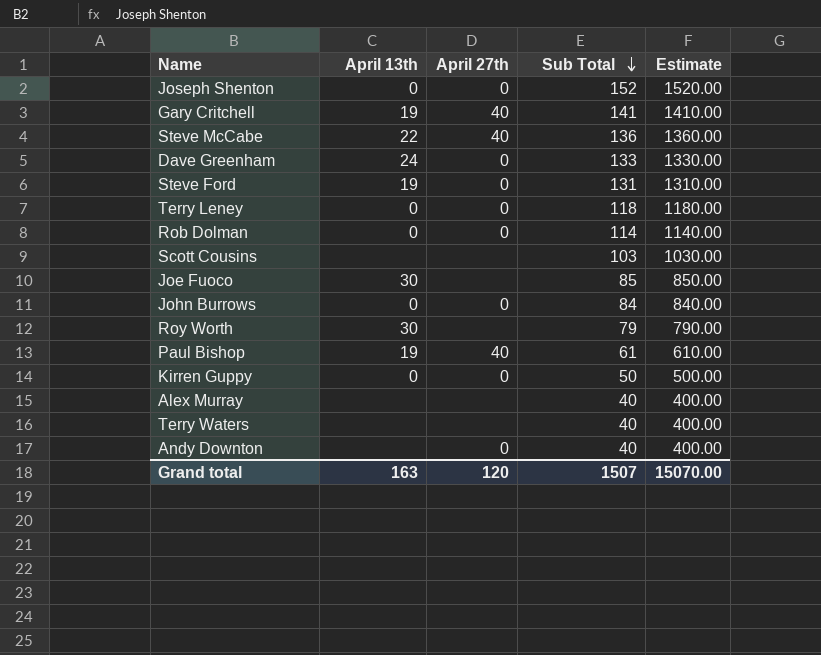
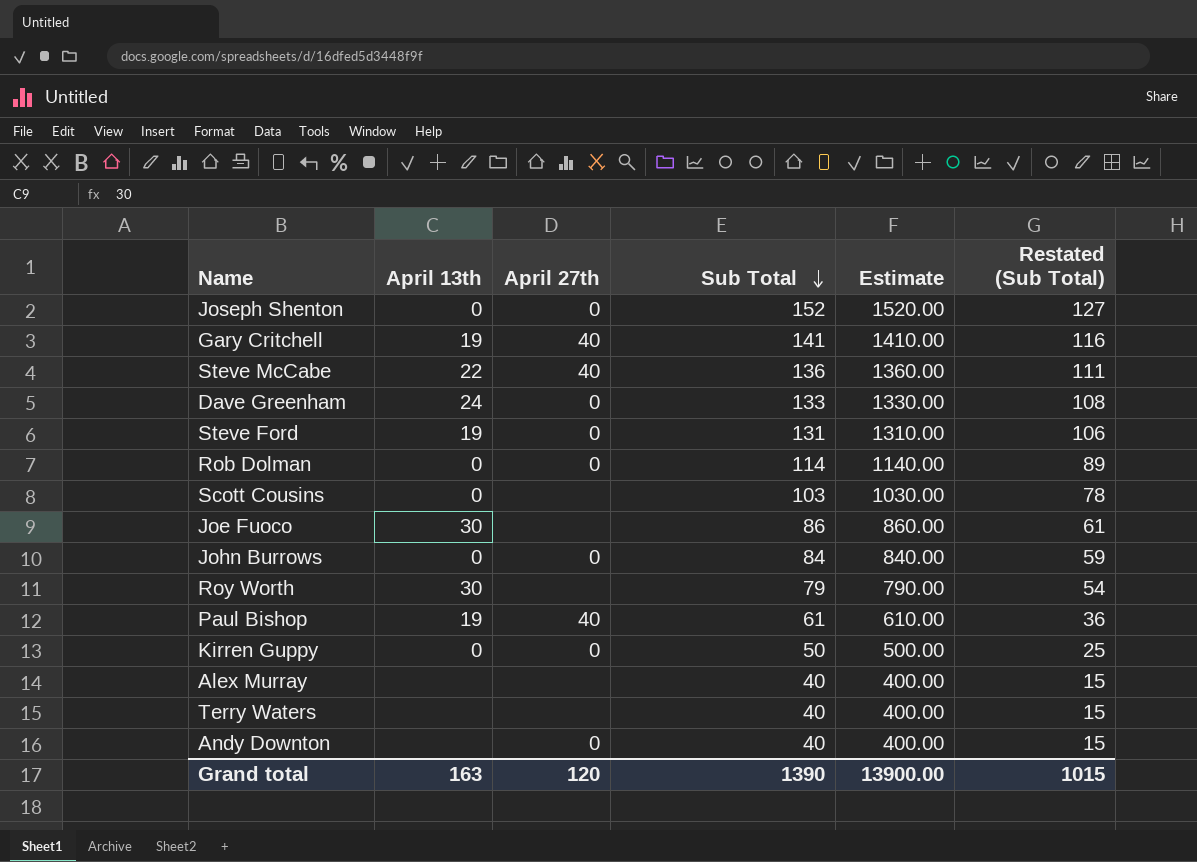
column Restated (Sub Total) | formula: none -> [Sub Total] - 25
row Terry Leney: 0 | 0 | 118 | 1180.00 -> none
Scott Cousins | April 13th: none -> 0
Joe Fuoco | Sub Total: 85 -> 86
Joe Fuoco | Estimate: 850.00 -> 860.00
Grand total | Sub Total: 1507 -> 1390
Grand total | Estimate: 15070.00 -> 13900.00

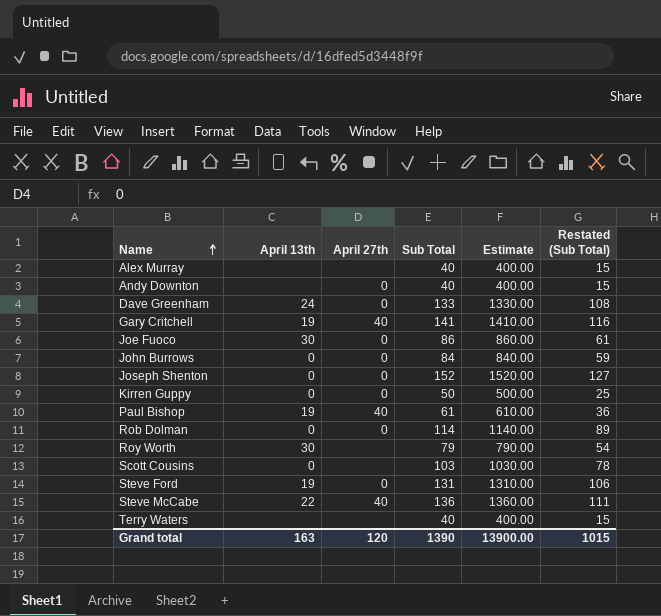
row order: Sub Total descending -> Name ascending
Joe Fuoco | April 27th: none -> 0

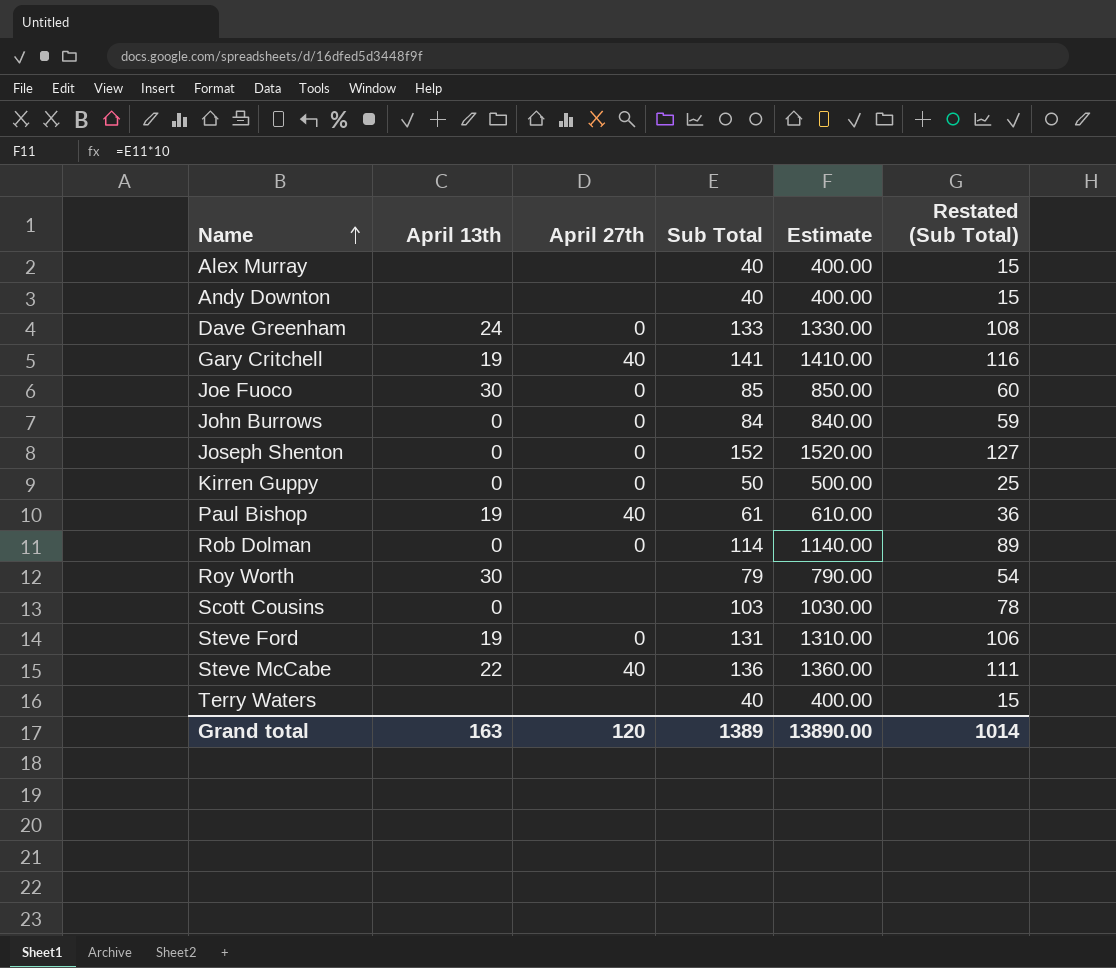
Andy Downton | April 27th: 0 -> none
Joe Fuoco | Sub Total: 86 -> 85
Joe Fuoco | Estimate: 860.00 -> 850.00
Joe Fuoco | Restated (Sub Total): 61 -> 60
Grand total | Sub Total: 1390 -> 1389
Grand total | Estimate: 13900.00 -> 13890.00
Grand total | Restated (Sub Total): 1015 -> 1014

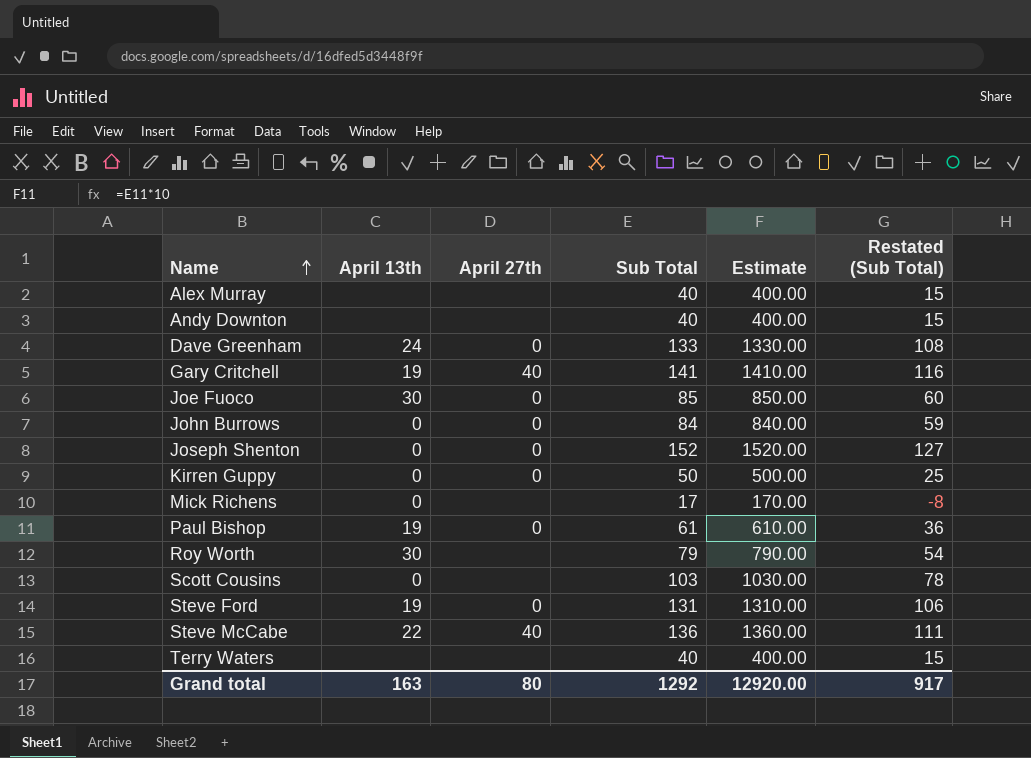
row Rob Dolman: 0 | 0 | 114 | 1140.00 | 89 -> none
row Mick Richens: none -> 0 | none | 17 | 170.00 | -8
Paul Bishop | April 27th: 40 -> 0
Grand total | April 27th: 120 -> 80
Grand total | Sub Total: 1389 -> 1292
Grand total | Estimate: 13890.00 -> 12920.00
Grand total | Restated (Sub Total): 1014 -> 917

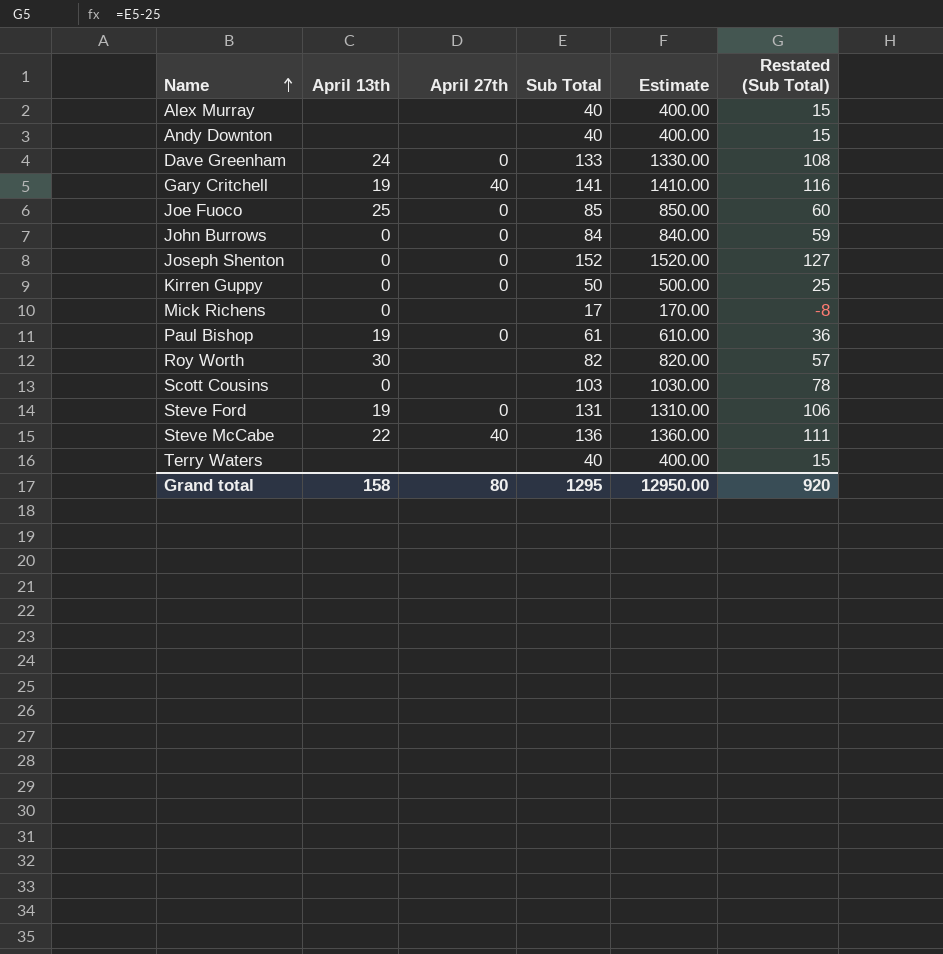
Joe Fuoco | April 13th: 30 -> 25
Roy Worth | Sub Total: 79 -> 82
Roy Worth | Estimate: 790.00 -> 820.00
Roy Worth | Restated (Sub Total): 54 -> 57
Grand total | April 13th: 163 -> 158
Grand total | Sub Total: 1292 -> 1295
Grand total | Estimate: 12920.00 -> 12950.00
Grand total | Restated (Sub Total): 917 -> 920

